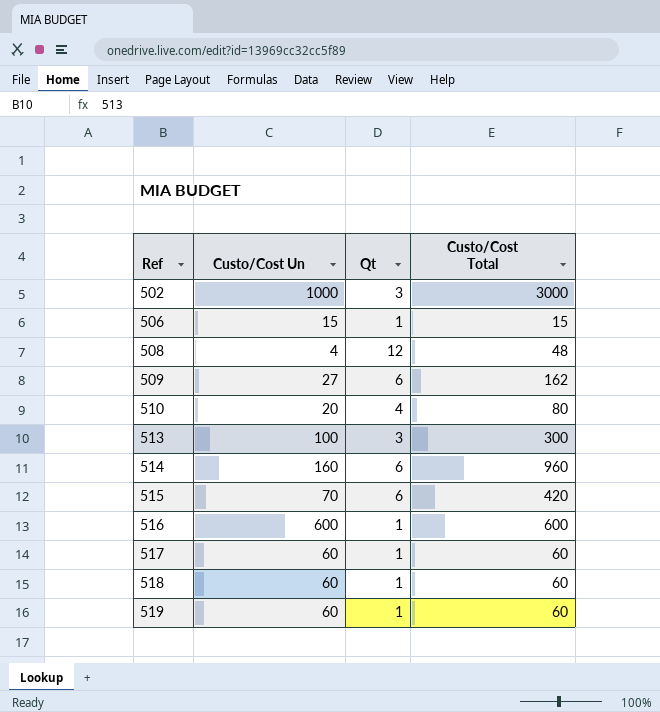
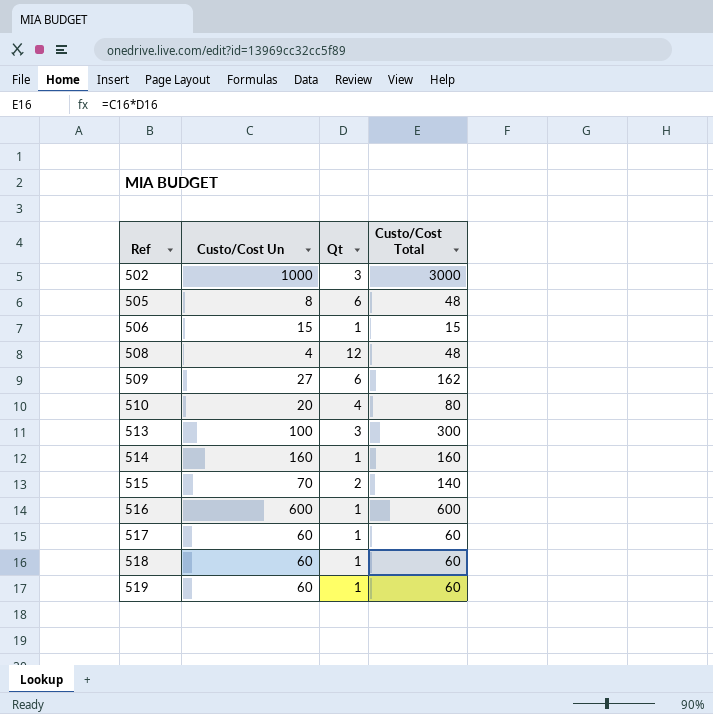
row 505: none -> 8 | 6 | 48
514 | Qt: 6 -> 1
514 | Custo/Cost Total: 960 -> 160
515 | Qt: 6 -> 2
515 | Custo/Cost Total: 420 -> 140

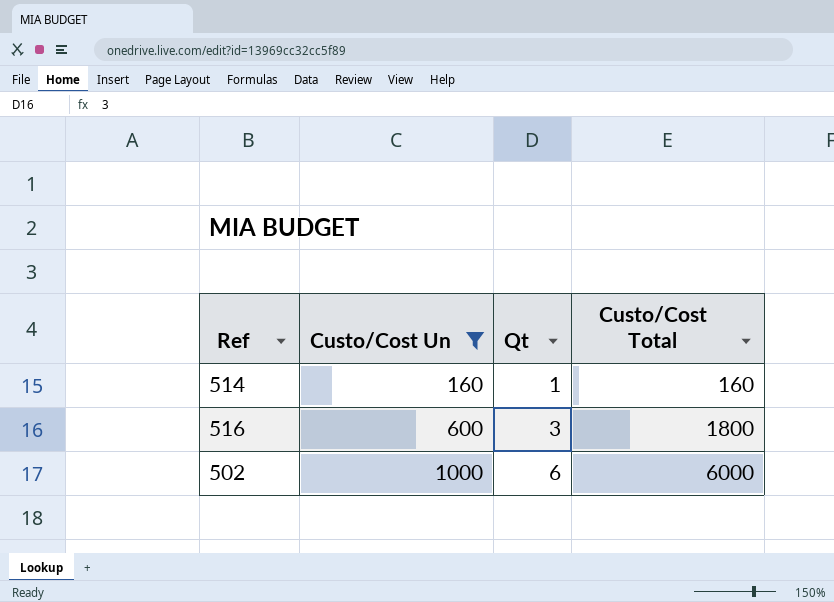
filter: none -> Custo/Cost Un >= 160
row order: Ref ascending -> Custo/Cost Un ascending
516 | Qt: 1 -> 3
516 | Custo/Cost Total: 600 -> 1800
502 | Qt: 3 -> 6
502 | Custo/Cost Total: 3000 -> 6000

